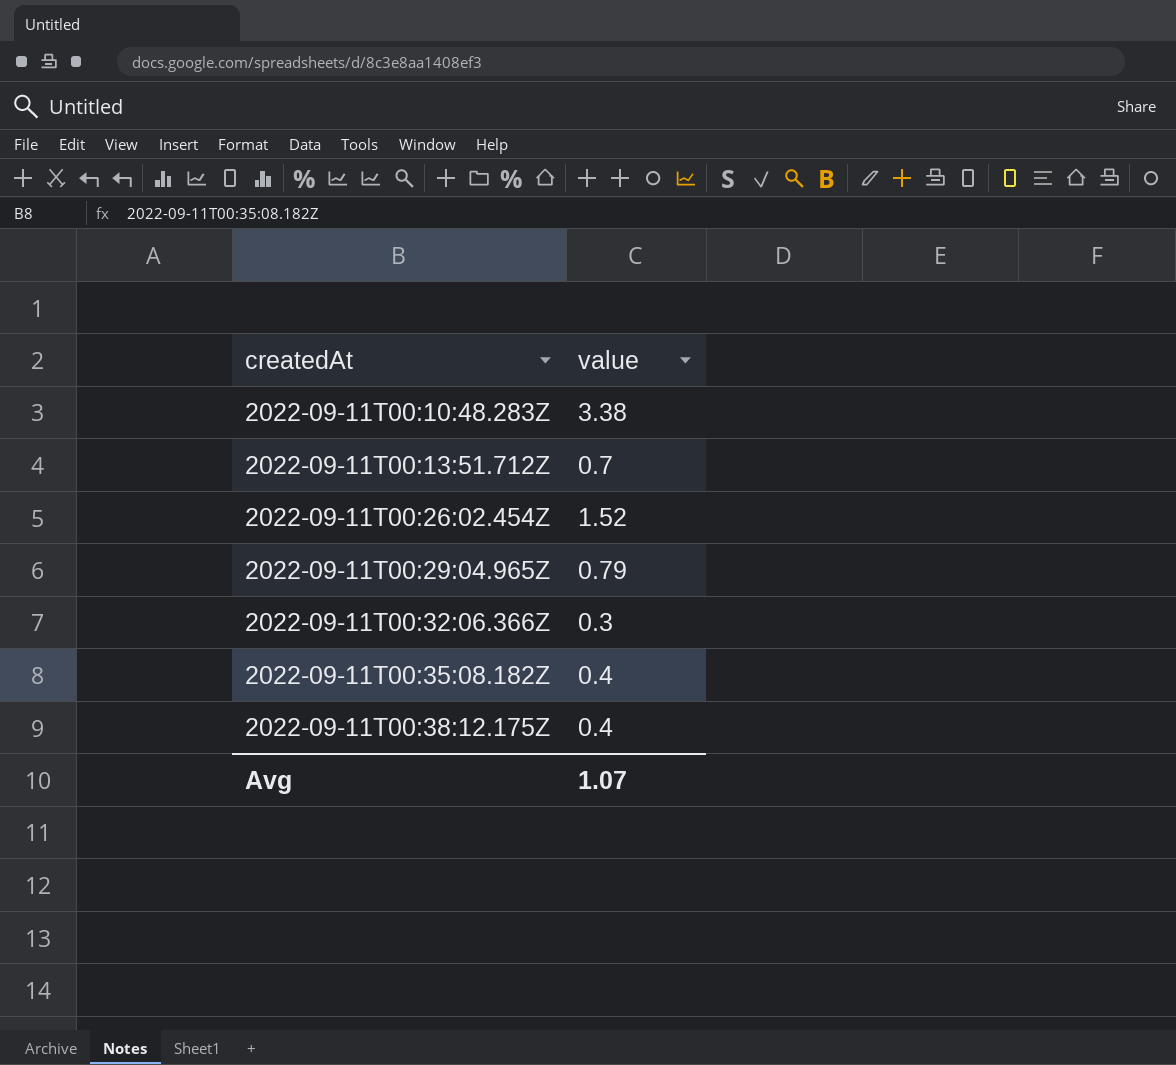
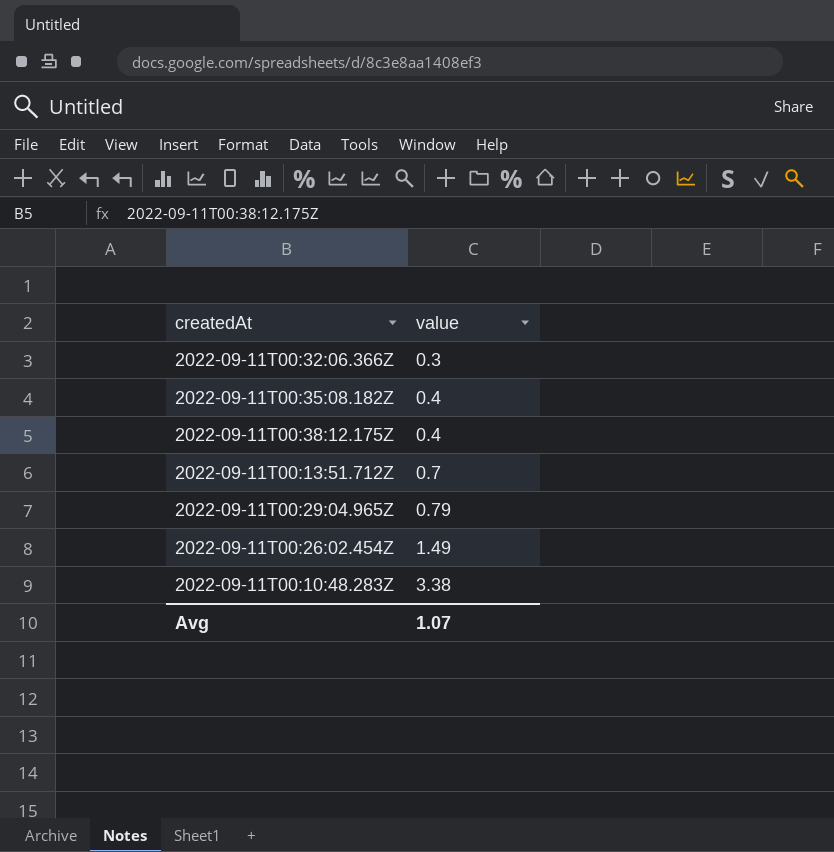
row order: createdAt ascending -> value ascending
2022-09-11T00:26:02.454Z | value: 1.52 -> 1.49

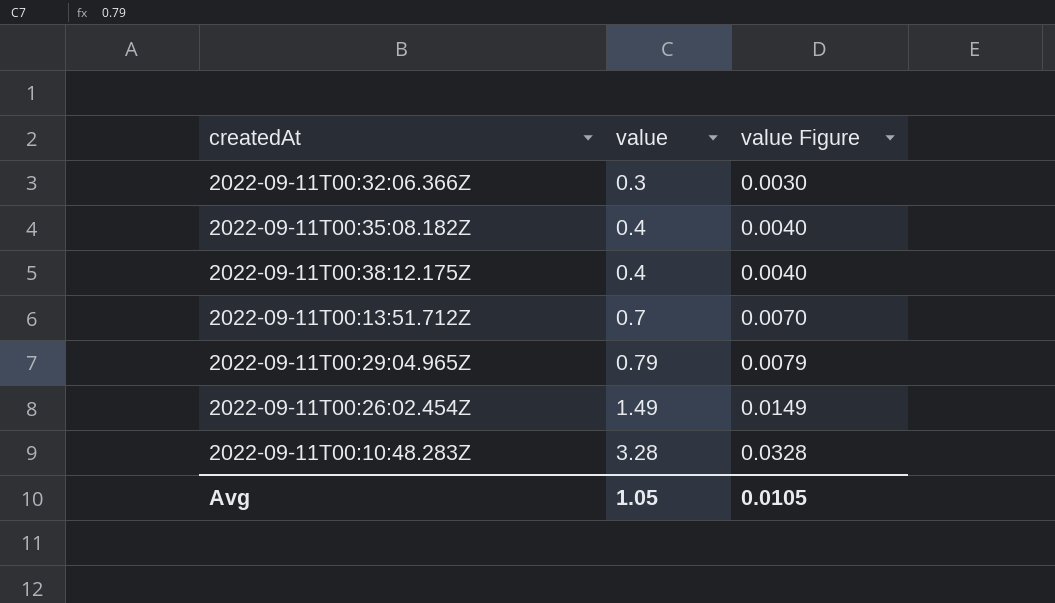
column value Figure | formula: none -> [value] * 0.01
2022-09-11T00:10:48.283Z | value: 3.38 -> 3.28
Avg | value: 1.07 -> 1.05

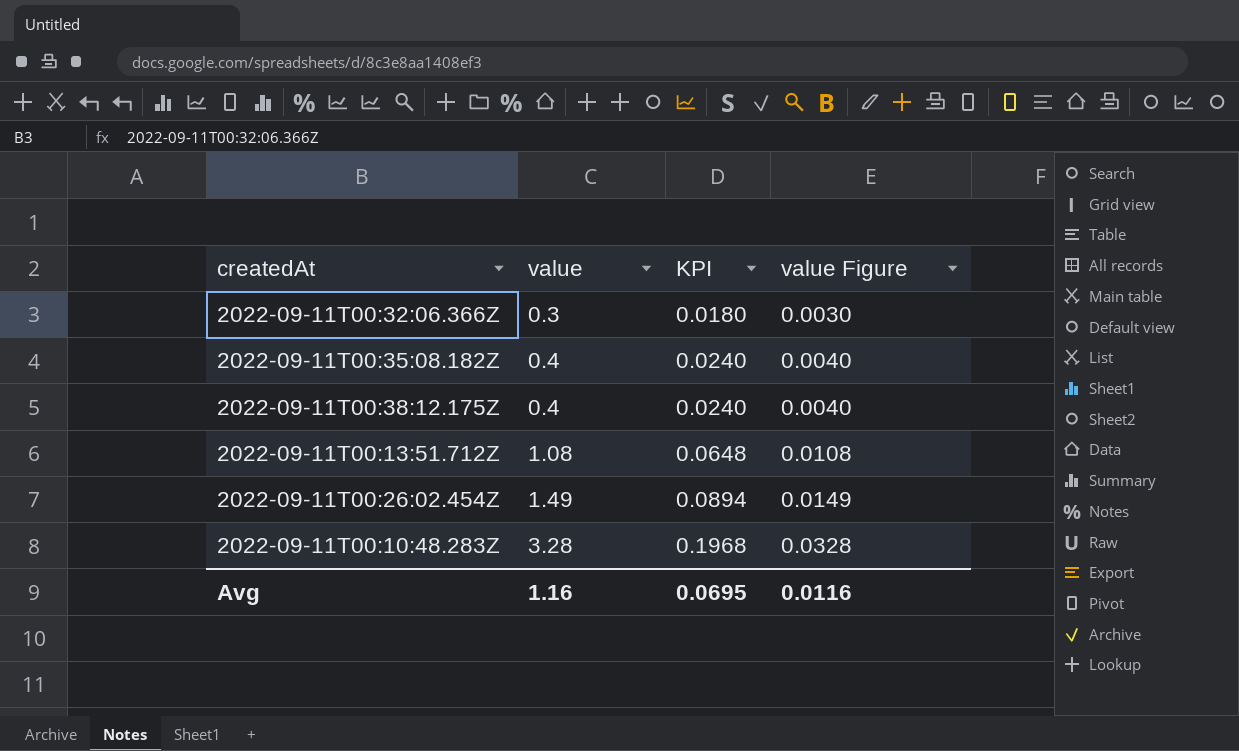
column KPI | formula: none -> [value] * 0.06
row 2022-09-11T00:29:04.965Z: 0.79 | 0.0079 -> none
2022-09-11T00:13:51.712Z | value: 0.7 -> 1.08
2022-09-11T00:13:51.712Z | value Figure: 0.0070 -> 0.0108
Avg | value: 1.05 -> 1.16
Avg | value Figure: 0.0105 -> 0.0116

